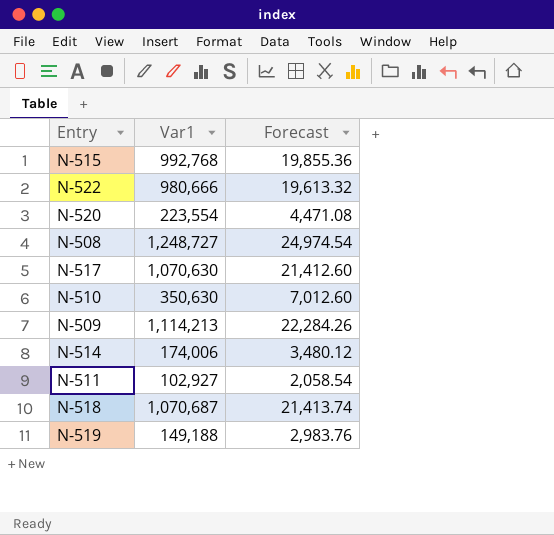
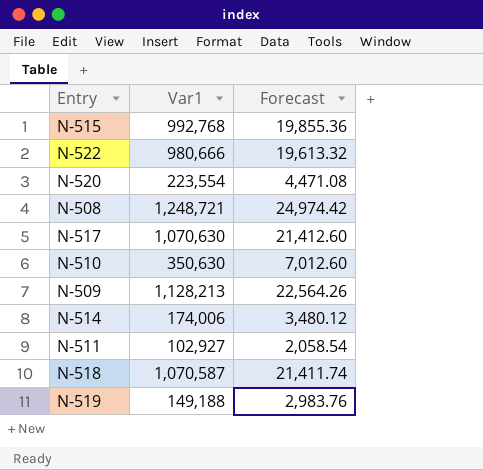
N-508 | Var1: 1,248,727 -> 1,248,721
N-508 | Forecast: 24,974.54 -> 24,974.42
N-509 | Var1: 1,114,213 -> 1,128,213
N-509 | Forecast: 22,284.26 -> 22,564.26
N-518 | Var1: 1,070,687 -> 1,070,587
N-518 | Forecast: 21,413.74 -> 21,411.74

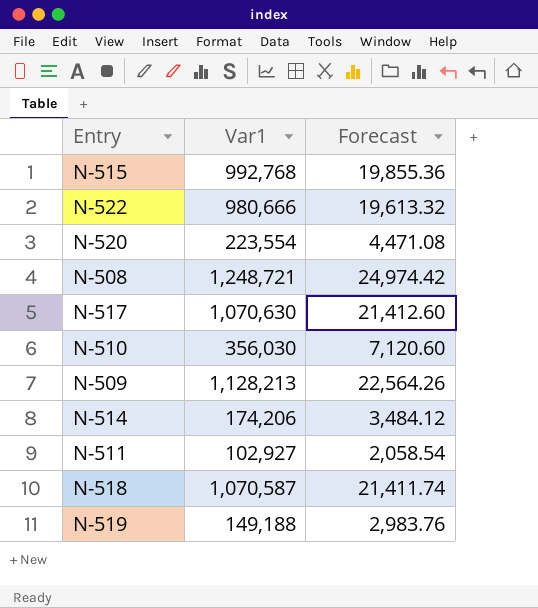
N-510 | Var1: 350,630 -> 356,030
N-510 | Forecast: 7,012.60 -> 7,120.60
N-514 | Var1: 174,006 -> 174,206
N-514 | Forecast: 3,480.12 -> 3,484.12

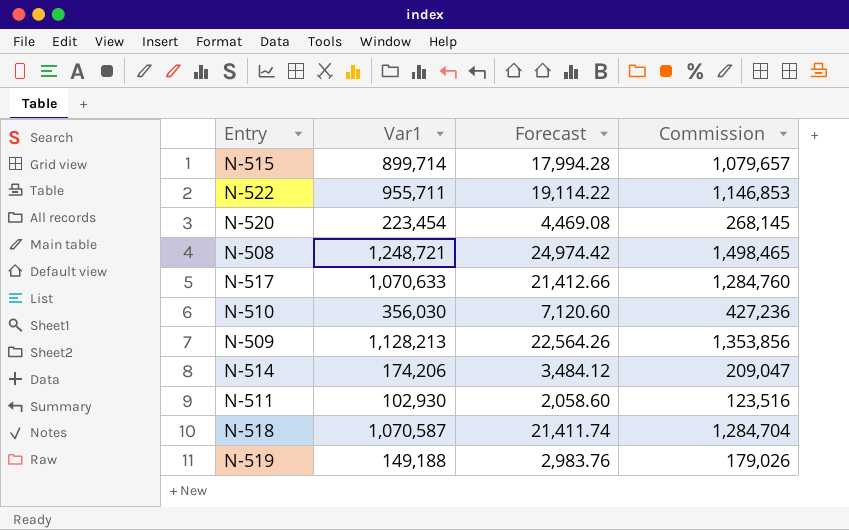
column Commission | formula: none -> [Var1] * 1.2
N-515 | Var1: 992,768 -> 899,714
N-515 | Forecast: 19,855.36 -> 17,994.28
N-522 | Var1: 980,666 -> 955,711
N-522 | Forecast: 19,613.32 -> 19,114.22
N-520 | Var1: 223,554 -> 223,454
N-520 | Forecast: 4,471.08 -> 4,469.08
N-517 | Var1: 1,070,630 -> 1,070,633
N-517 | Forecast: 21,412.60 -> 21,412.66
N-511 | Var1: 102,927 -> 102,930
N-511 | Forecast: 2,058.54 -> 2,058.60

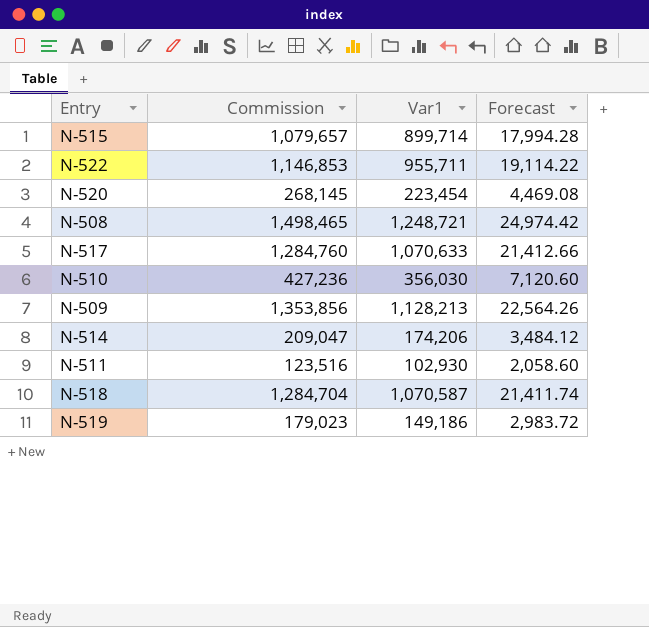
column Commission | position: 4 -> 2
N-519 | Commission: 179,026 -> 179,023
N-519 | Var1: 149,188 -> 149,186
N-519 | Forecast: 2,983.76 -> 2,983.72

